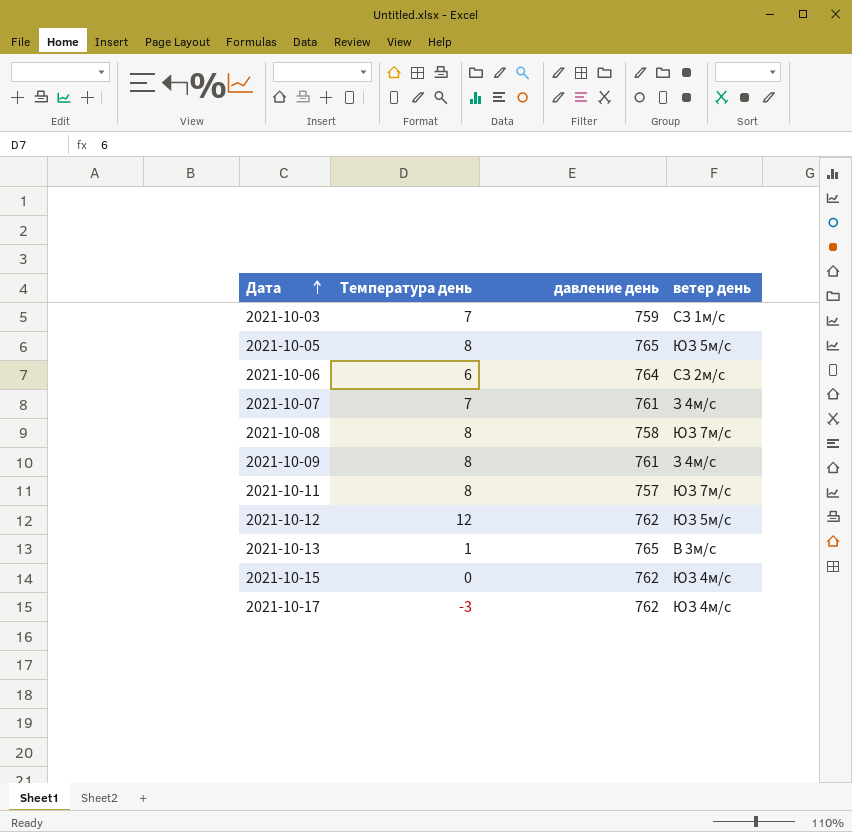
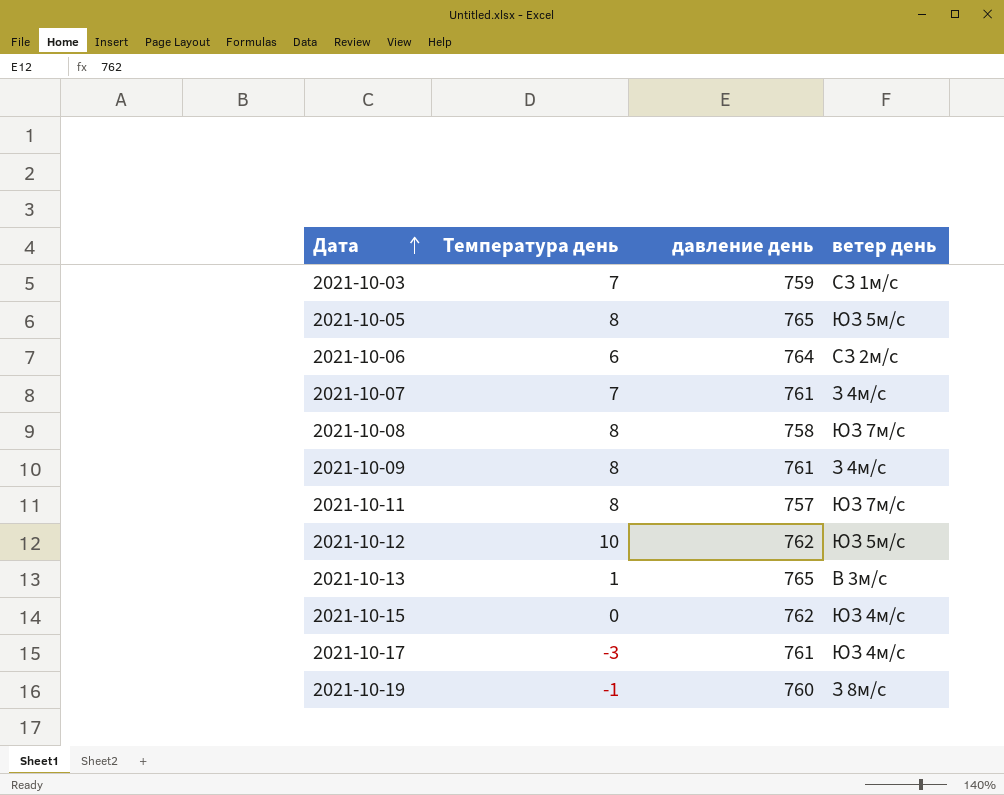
2021-10-12 | Температура день: 12 -> 10
2021-10-17 | давление день: 762 -> 761
row 2021-10-19: none -> -1 | 760 | З 8м/с

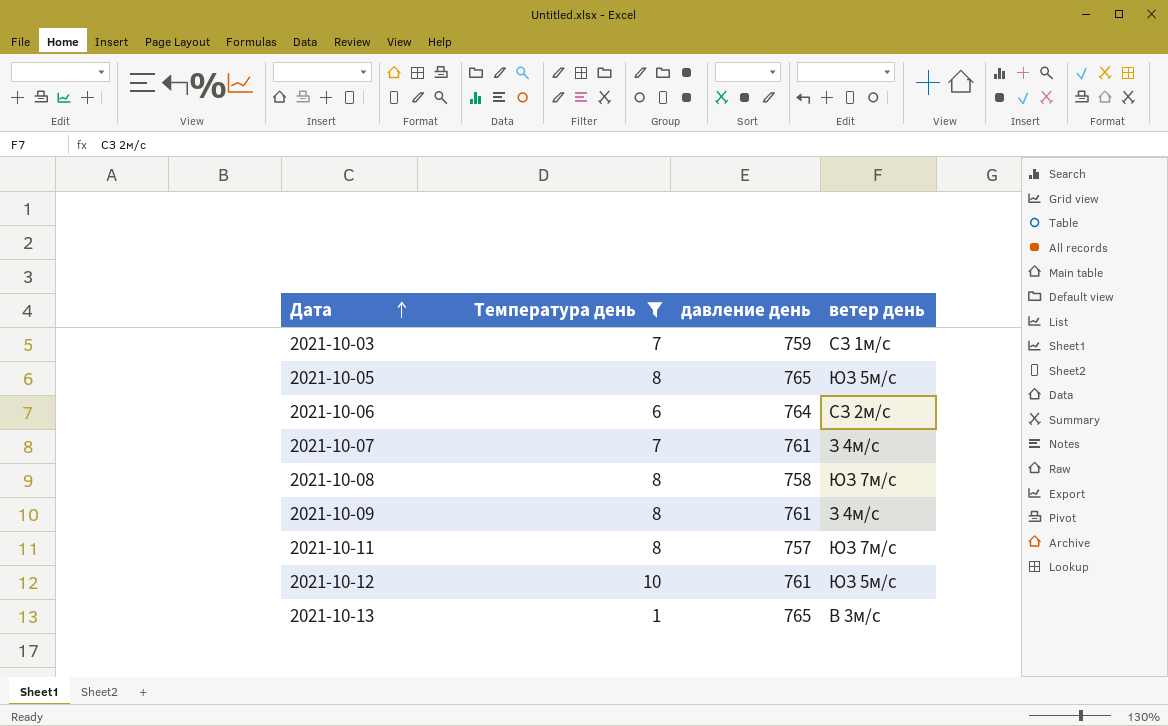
filter: none -> Температура день >= 1
2021-10-12 | давление день: 762 -> 761

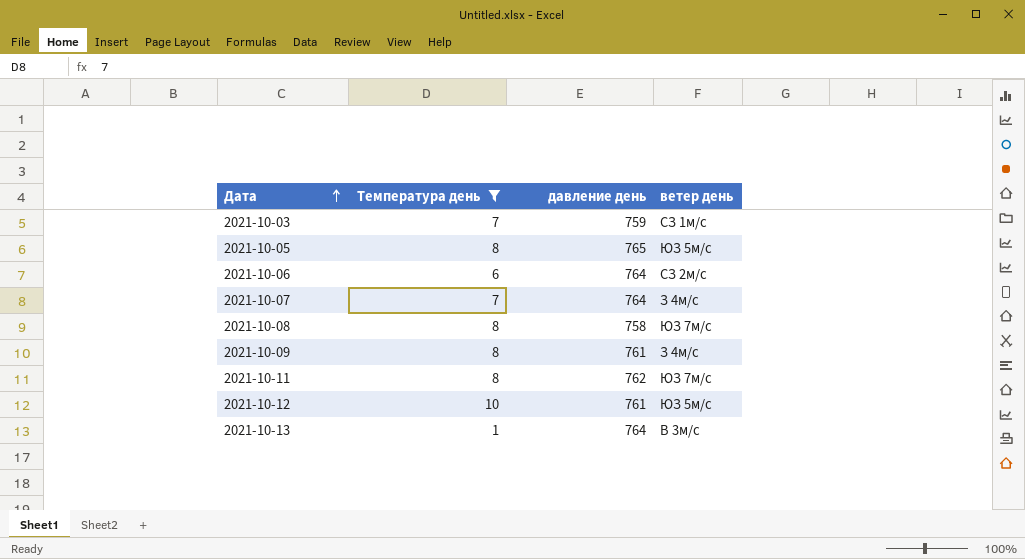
2021-10-07 | давление день: 761 -> 764
2021-10-11 | давление день: 757 -> 762
2021-10-13 | давление день: 765 -> 764

